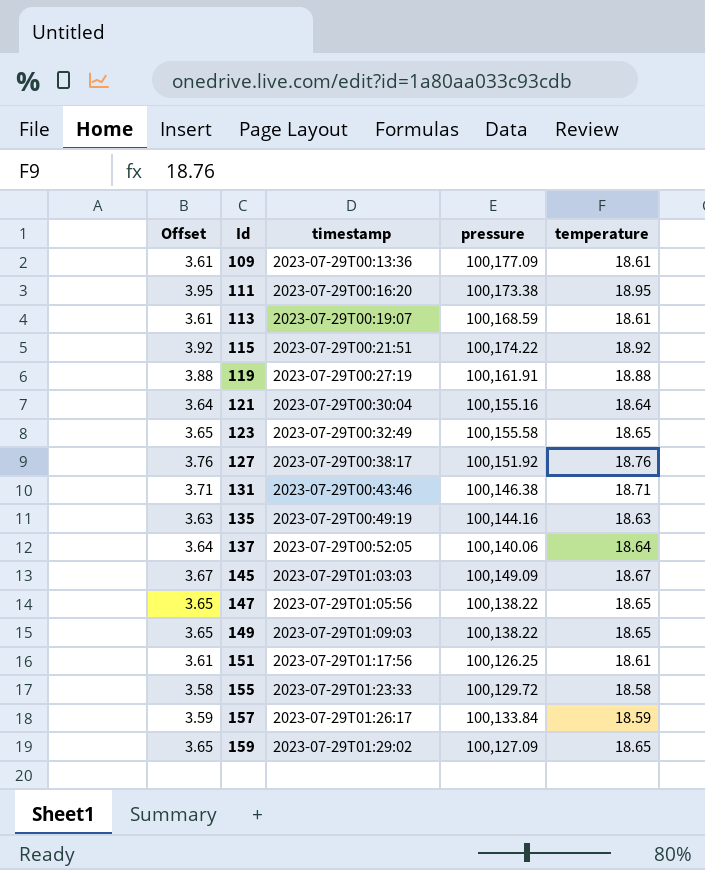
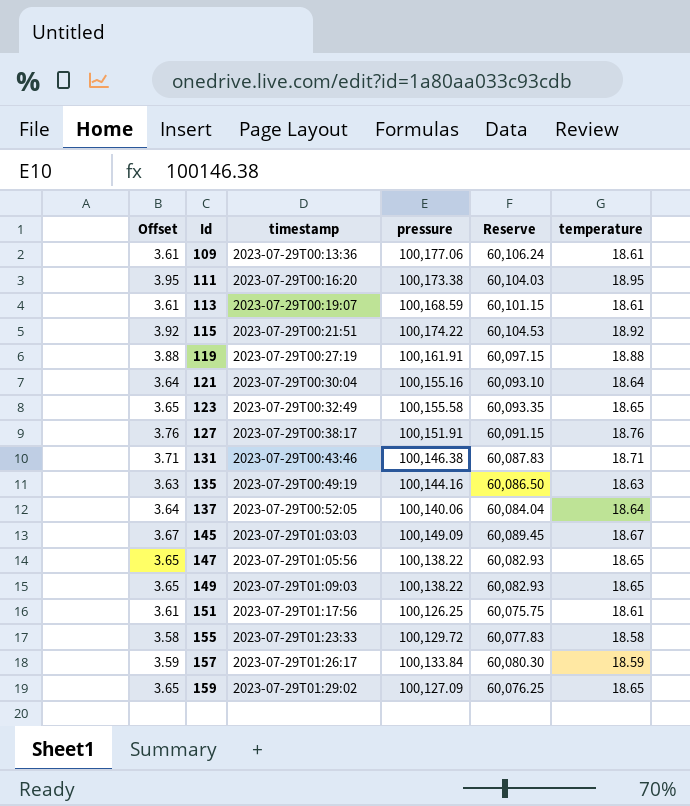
column Reserve | formula: none -> [pressure] * 0.6
109 | pressure: 100,177.09 -> 100,177.06
127 | pressure: 100,151.92 -> 100,151.91

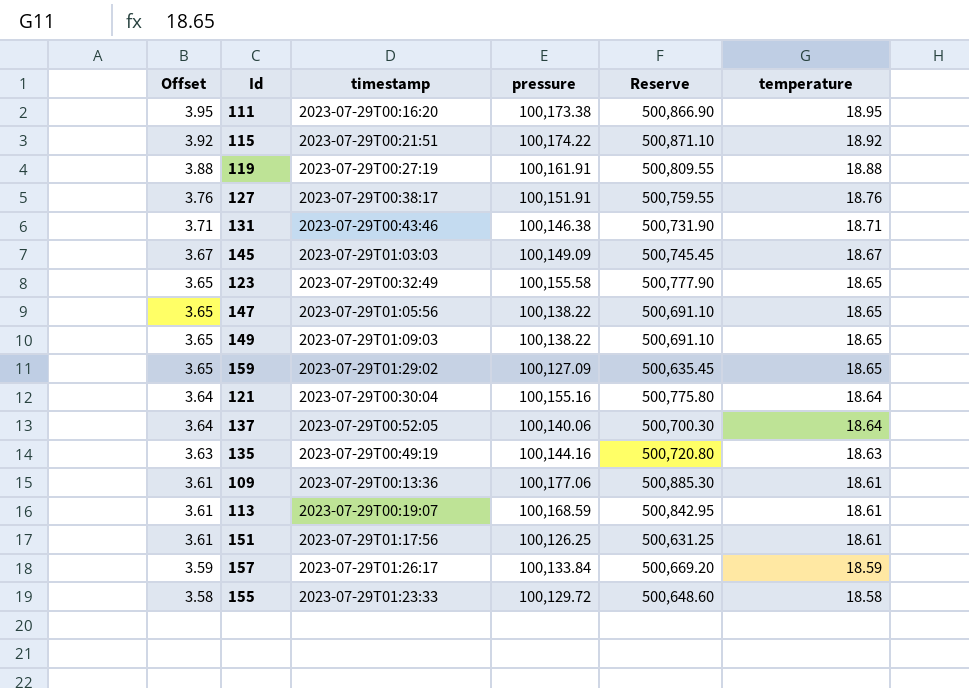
row order: Id ascending -> Offset descending
column Reserve | formula: [pressure] * 0.6 -> [pressure] * 5

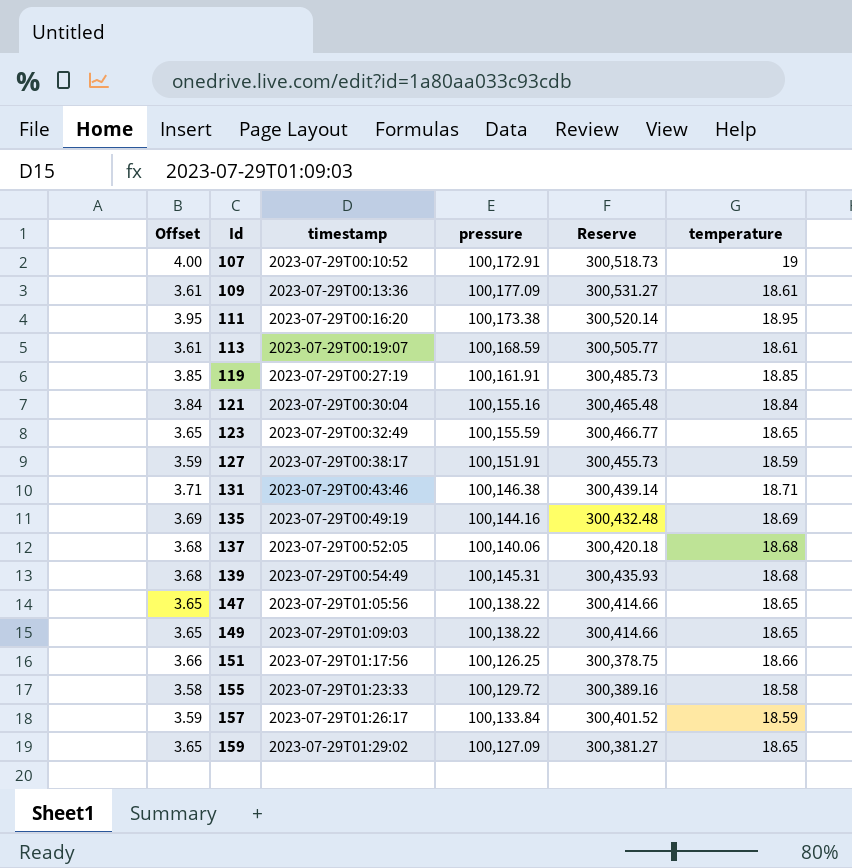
row order: Offset descending -> Id ascending
column Reserve | formula: [pressure] * 5 -> [pressure] * 3
row 115: 3.92 | 2023-07-29T00:21:51 | 100,174.22 | 500,871.10 | 18.92 -> none
row 145: 3.67 | 2023-07-29T01:03:03 | 100,149.09 | 500,745.45 | 18.67 -> none
row 107: none -> 4.00 | 2023-07-29T00:10:52 | 100,172.91 | 300,518.73 | 19
109 | pressure: 100,177.06 -> 100,177.09
119 | Offset: 3.88 -> 3.85
119 | temperature: 18.88 -> 18.85
121 | Offset: 3.64 -> 3.84
121 | temperature: 18.64 -> 18.84
123 | pressure: 100,155.58 -> 100,155.59
127 | Offset: 3.76 -> 3.59
127 | temperature: 18.76 -> 18.59
135 | Offset: 3.63 -> 3.69
135 | temperature: 18.63 -> 18.69
137 | Offset: 3.64 -> 3.68
137 | temperature: 18.64 -> 18.68
row 139: none -> 3.68 | 2023-07-29T00:54:49 | 100,145.31 | 300,435.93 | 18.68
151 | Offset: 3.61 -> 3.66
151 | temperature: 18.61 -> 18.66

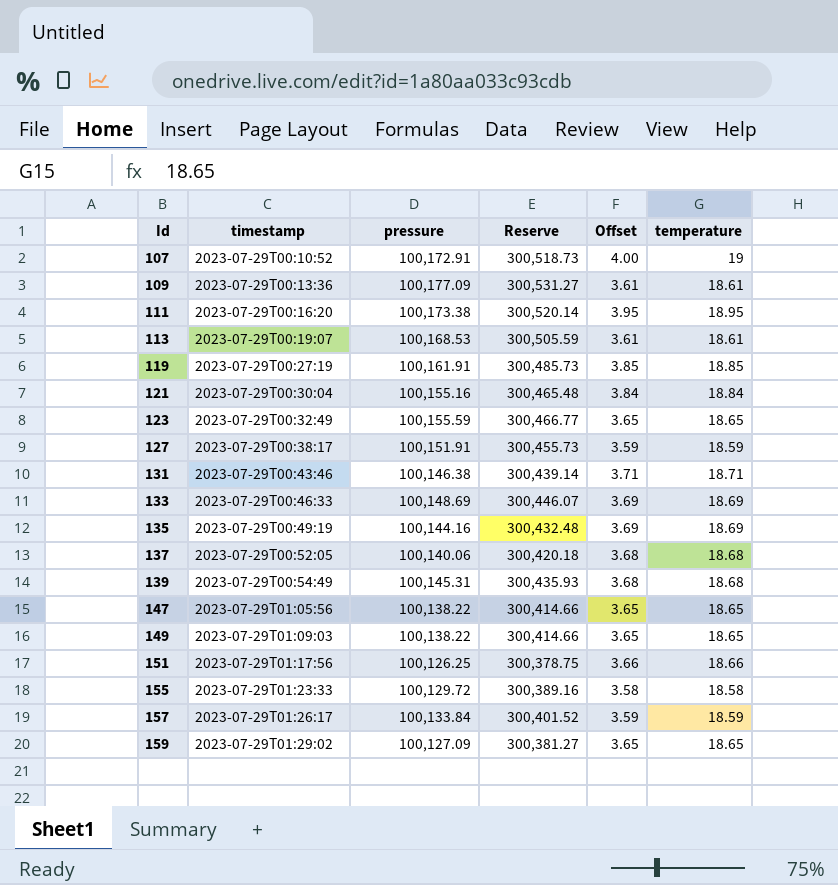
column Offset | position: 1 -> 5
113 | pressure: 100,168.59 -> 100,168.53
113 | Reserve: 300,505.77 -> 300,505.59
row 133: none -> 2023-07-29T00:46:33 | 100,148.69 | 300,446.07 | 3.69 | 18.69

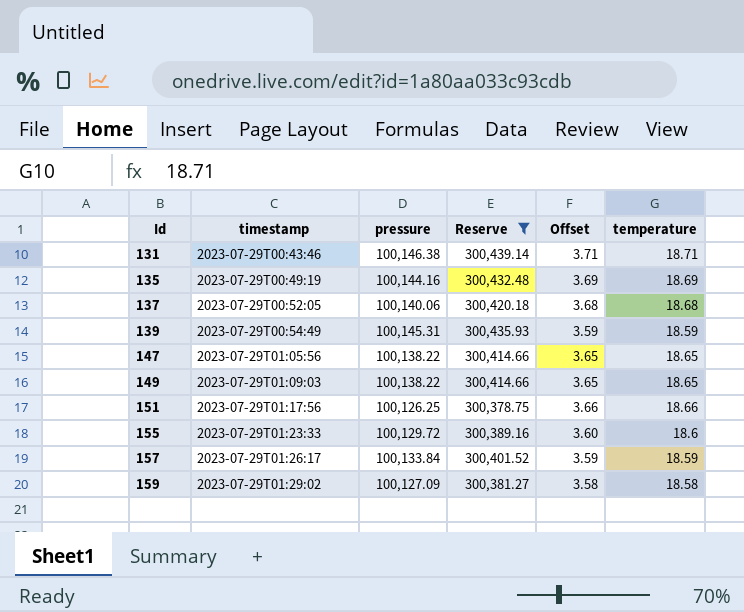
filter: none -> Reserve <= 300,439.14
139 | Offset: 3.68 -> 3.59
139 | temperature: 18.68 -> 18.59
155 | Offset: 3.58 -> 3.60
155 | temperature: 18.58 -> 18.6
159 | Offset: 3.65 -> 3.58
159 | temperature: 18.65 -> 18.58

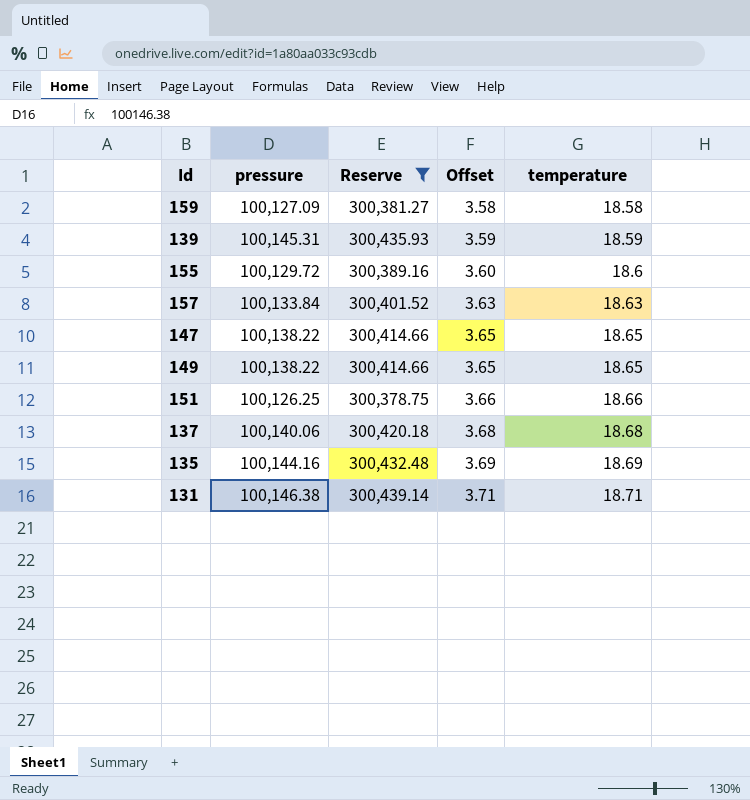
row order: Id ascending -> Offset ascending
column timestamp | position: 2 -> none
157 | Offset: 3.59 -> 3.63
157 | temperature: 18.59 -> 18.63

